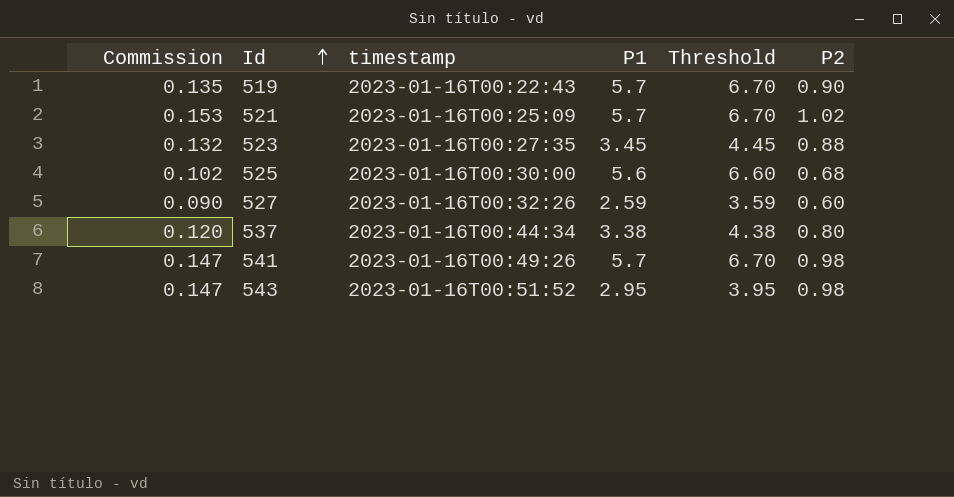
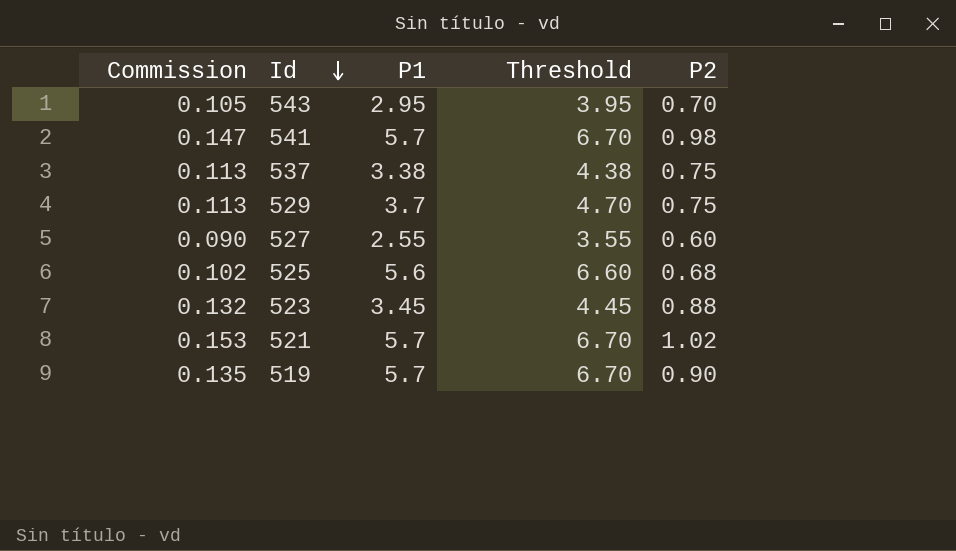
row order: Id ascending -> Id descending
column timestamp | position: 3 -> none
543 | Commission: 0.147 -> 0.105
543 | P2: 0.98 -> 0.70
537 | Commission: 0.120 -> 0.113
537 | P2: 0.80 -> 0.75
row 529: none -> 0.113 | 3.7 | 4.70 | 0.75
527 | P1: 2.59 -> 2.55
527 | Threshold: 3.59 -> 3.55

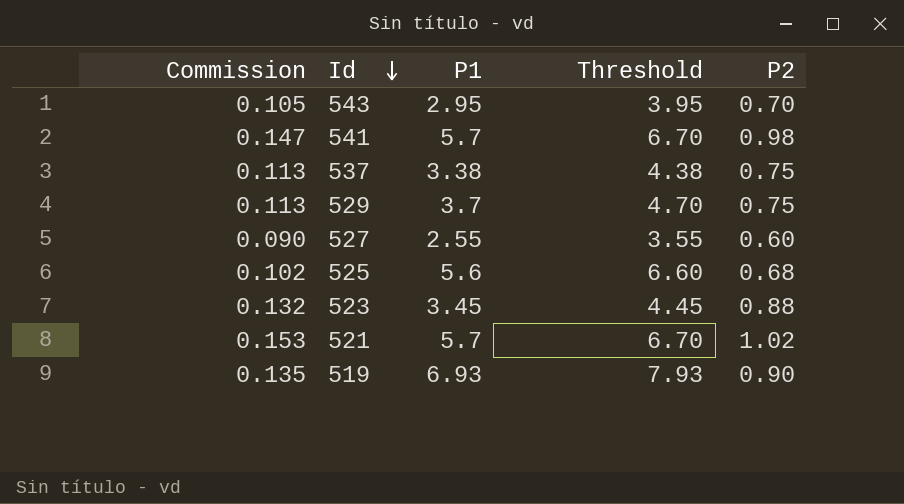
519 | P1: 5.7 -> 6.93
519 | Threshold: 6.70 -> 7.93

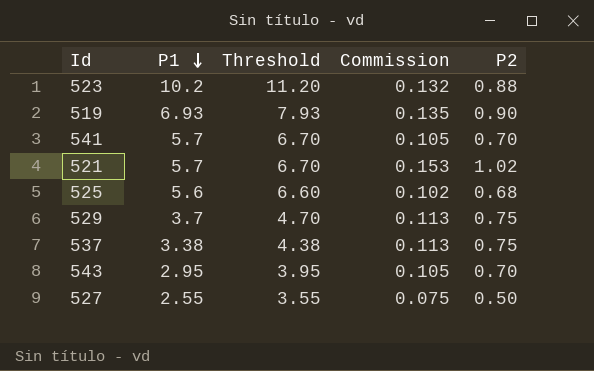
row order: Id descending -> P1 descending
column Commission | position: 1 -> 4
523 | P1: 3.45 -> 10.2
523 | Threshold: 4.45 -> 11.20
541 | Commission: 0.147 -> 0.105
541 | P2: 0.98 -> 0.70
527 | Commission: 0.090 -> 0.075
527 | P2: 0.60 -> 0.50

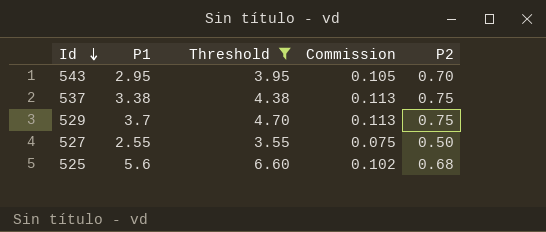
filter: none -> Threshold <= 6.60
row order: P1 descending -> Id descending

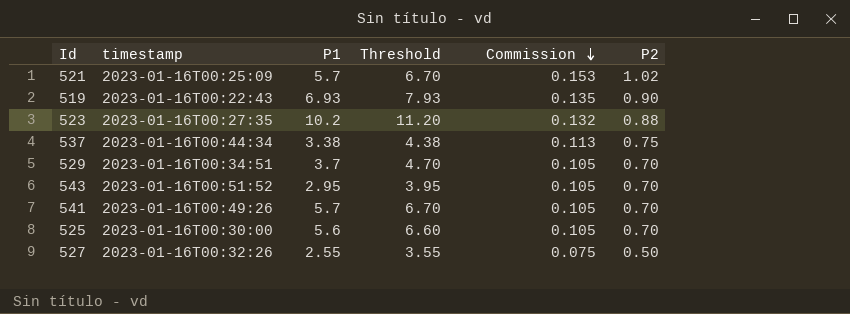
filter: Threshold <= 6.60 -> none
row order: Id descending -> Commission descending
column timestamp | position: none -> 2
529 | Commission: 0.113 -> 0.105
529 | P2: 0.75 -> 0.70
525 | Commission: 0.102 -> 0.105
525 | P2: 0.68 -> 0.70

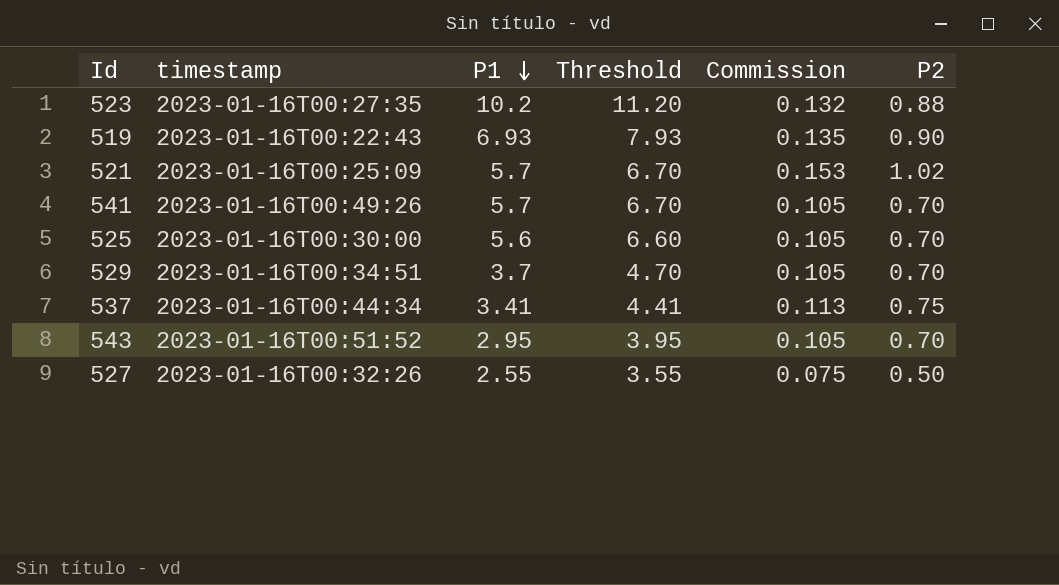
row order: Commission descending -> P1 descending
537 | P1: 3.38 -> 3.41
537 | Threshold: 4.38 -> 4.41

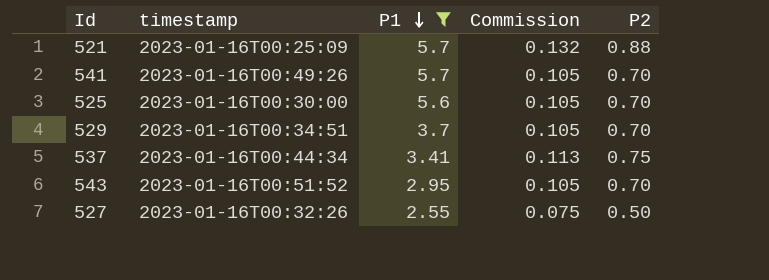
filter: none -> P1 <= 5.7
column Threshold | formula: [P1] + 1 -> none
521 | Commission: 0.153 -> 0.132
521 | P2: 1.02 -> 0.88

